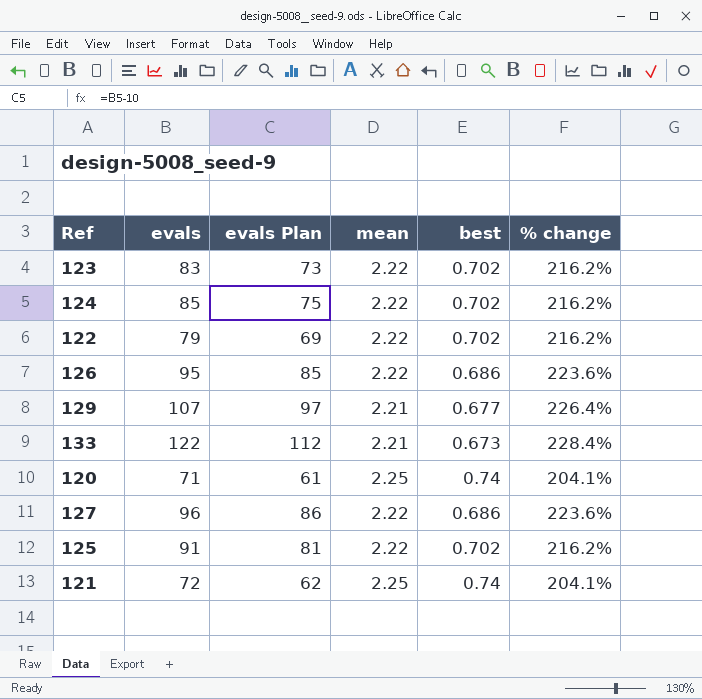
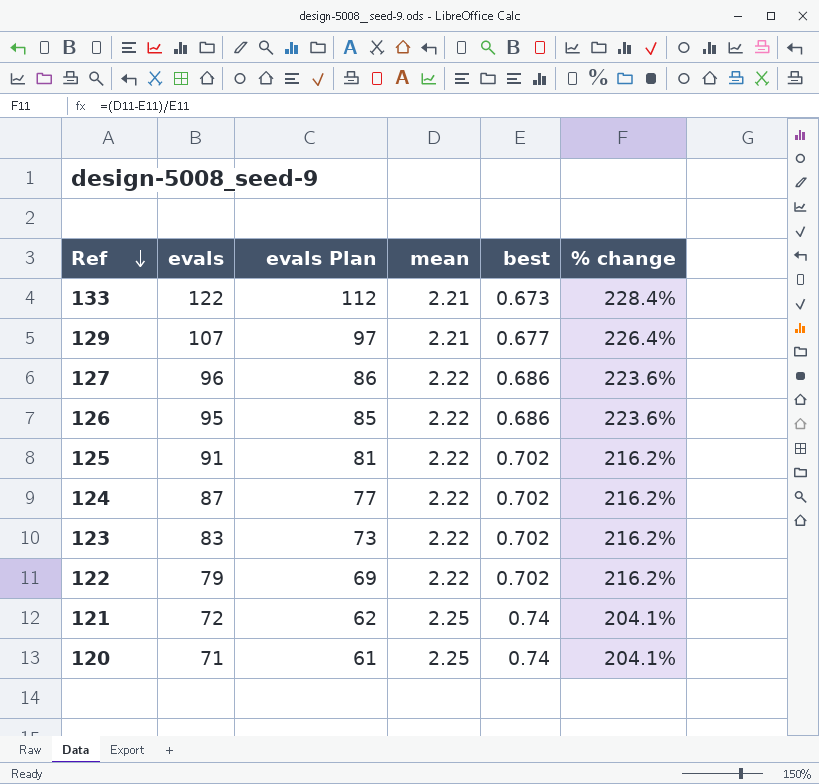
row order: none -> Ref descending
124 | evals: 85 -> 87
124 | evals Plan: 75 -> 77

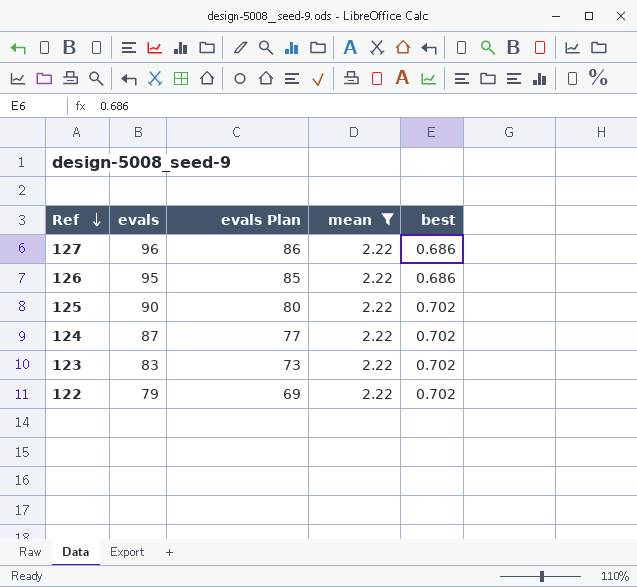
filter: none -> mean = 2.22
column % change | formula: ([mean] - [best]) / [best] -> none
125 | evals: 91 -> 90
125 | evals Plan: 81 -> 80

